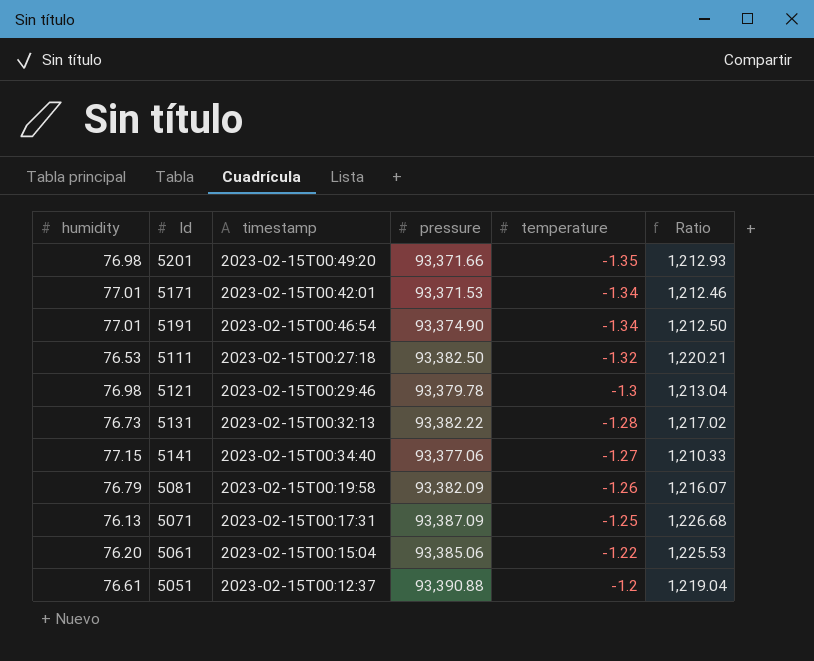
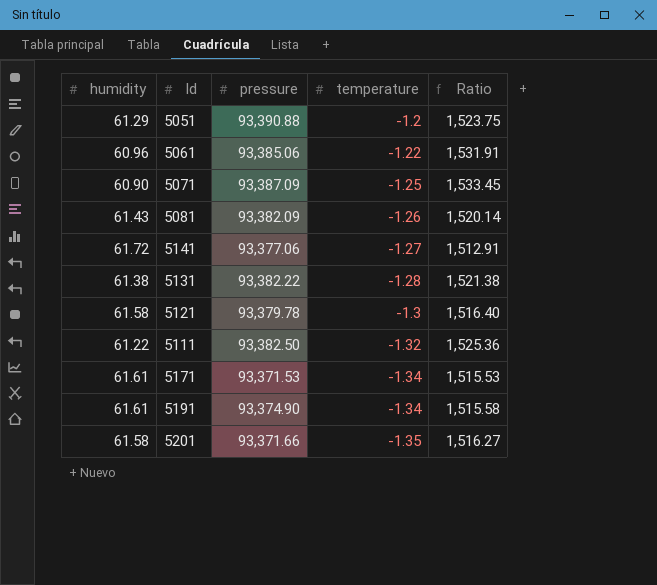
row order: temperature ascending -> temperature descending
column timestamp | position: 3 -> none
5051 | humidity: 76.61 -> 61.29
5051 | Ratio: 1,219.04 -> 1,523.75
5061 | humidity: 76.20 -> 60.96
5061 | Ratio: 1,225.53 -> 1,531.91
5071 | humidity: 76.13 -> 60.90
5071 | Ratio: 1,226.68 -> 1,533.45
5081 | humidity: 76.79 -> 61.43
5081 | Ratio: 1,216.07 -> 1,520.14
5141 | humidity: 77.15 -> 61.72
5141 | Ratio: 1,210.33 -> 1,512.91
5131 | humidity: 76.73 -> 61.38
5131 | Ratio: 1,217.02 -> 1,521.38
5121 | humidity: 76.98 -> 61.58
5121 | Ratio: 1,213.04 -> 1,516.40
5111 | humidity: 76.53 -> 61.22
5111 | Ratio: 1,220.21 -> 1,525.36
5171 | humidity: 77.01 -> 61.61
5171 | Ratio: 1,212.46 -> 1,515.53
5191 | humidity: 77.01 -> 61.61
5191 | Ratio: 1,212.50 -> 1,515.58
5201 | humidity: 76.98 -> 61.58
5201 | Ratio: 1,212.93 -> 1,516.27

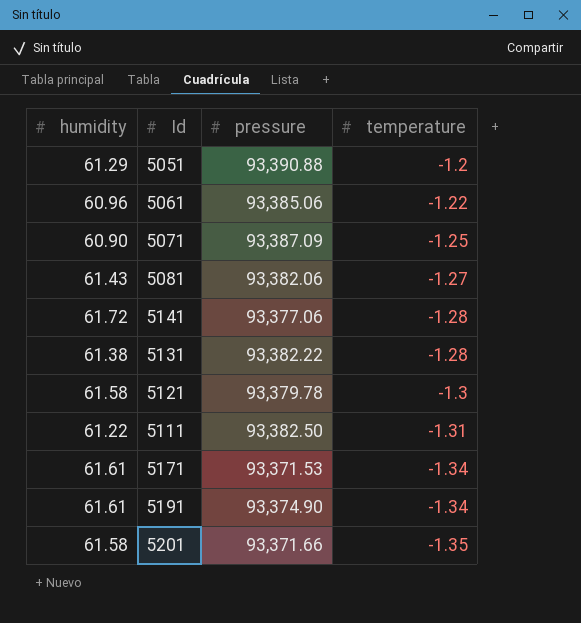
column Ratio | formula: [pressure] / [humidity] -> none
5081 | pressure: 93,382.09 -> 93,382.06
5081 | temperature: -1.26 -> -1.27
5141 | temperature: -1.27 -> -1.28
5111 | temperature: -1.32 -> -1.31

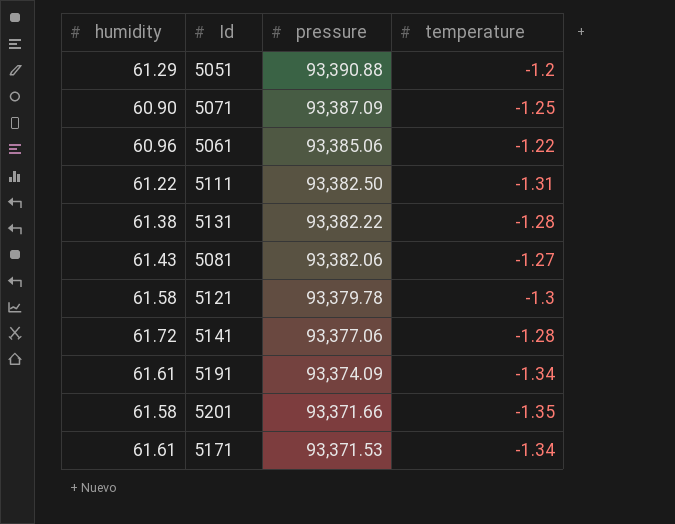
row order: temperature descending -> pressure descending
5191 | pressure: 93,374.90 -> 93,374.09

